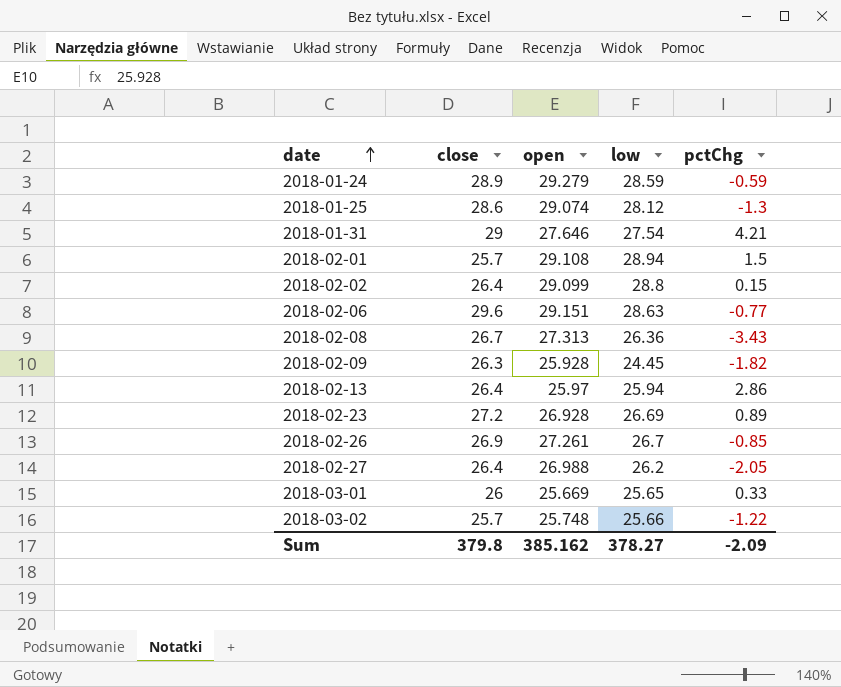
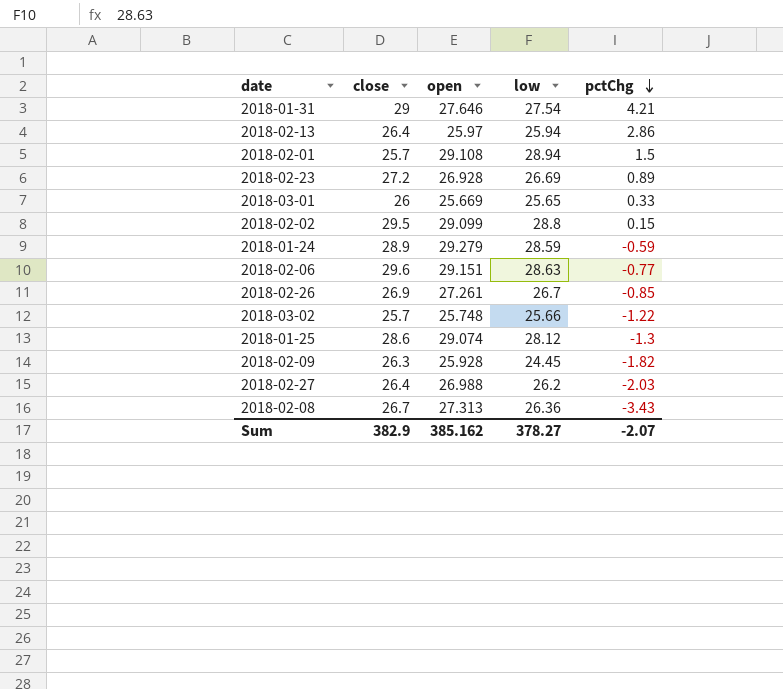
row order: date ascending -> pctChg descending
2018-02-02 | close: 26.4 -> 29.5
2018-02-27 | pctChg: -2.05 -> -2.03
Sum | close: 379.8 -> 382.9
Sum | pctChg: -2.09 -> -2.07

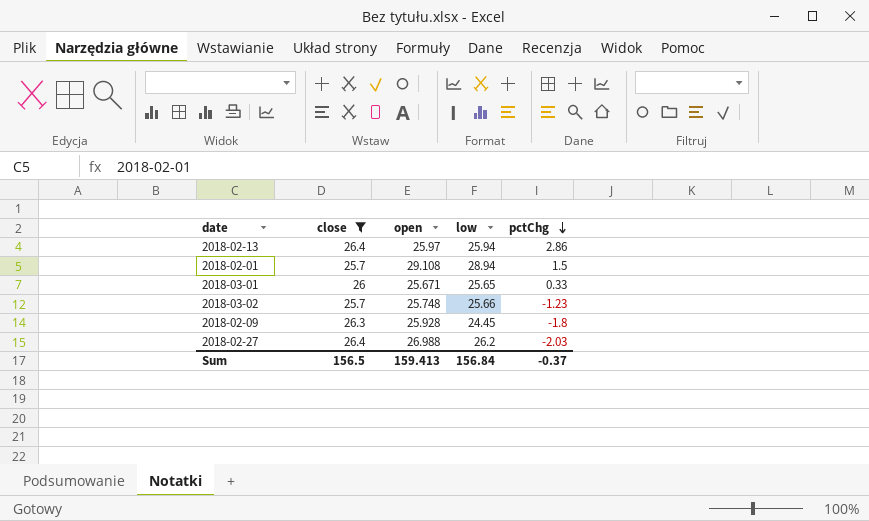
filter: none -> close <= 26.4
2018-03-01 | open: 25.669 -> 25.671
2018-03-02 | pctChg: -1.22 -> -1.23
2018-02-09 | pctChg: -1.82 -> -1.8
Sum | close: 382.9 -> 156.5
Sum | open: 385.162 -> 159.413
Sum | low: 378.27 -> 156.84
Sum | pctChg: -2.07 -> -0.37

